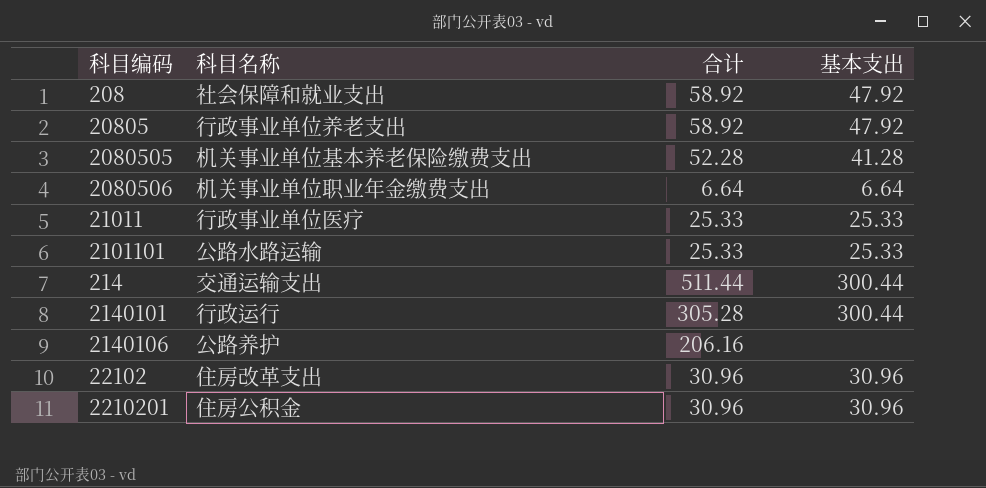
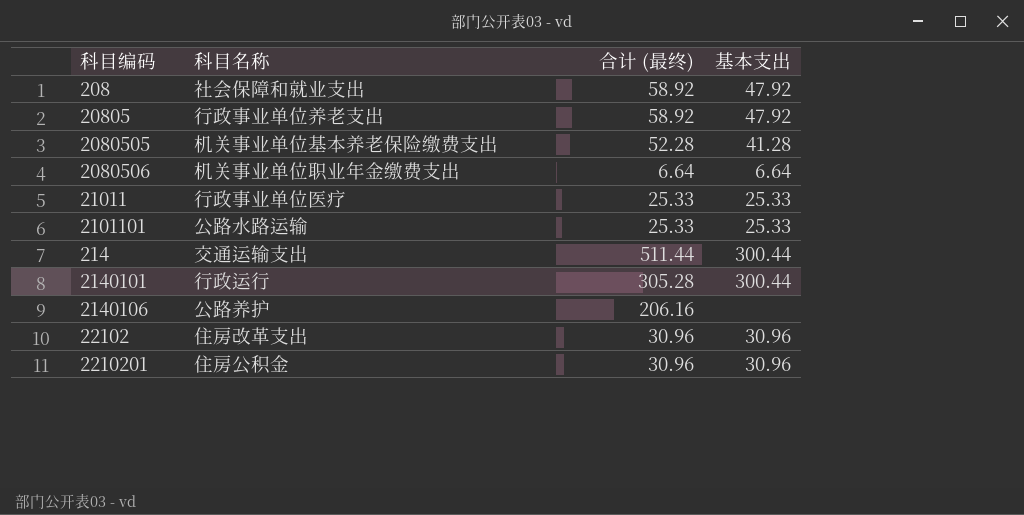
column name: 合计 -> 合计 (最终)

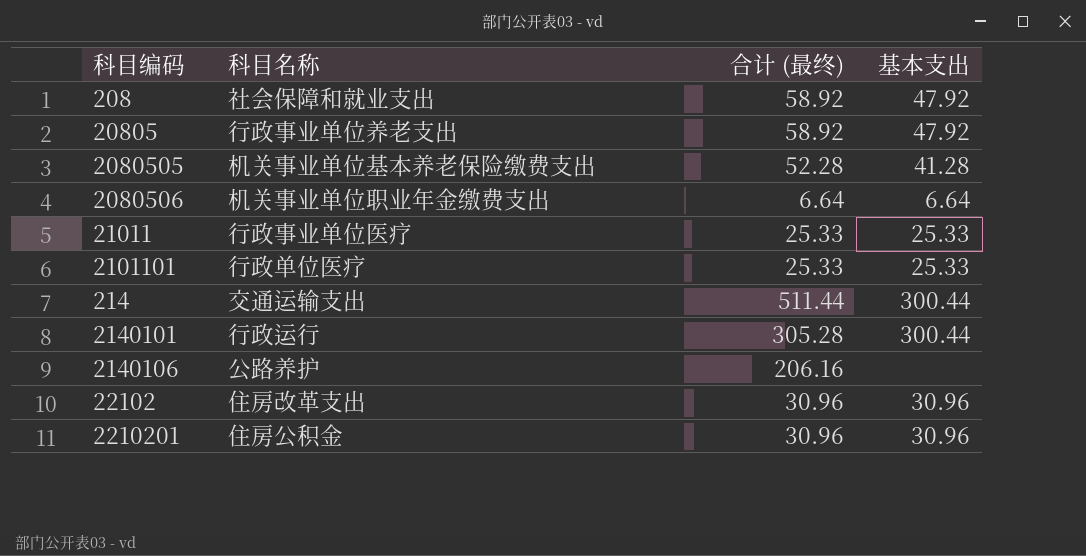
2101101 | 科目名称: 公路水路运输 -> 行政单位医疗

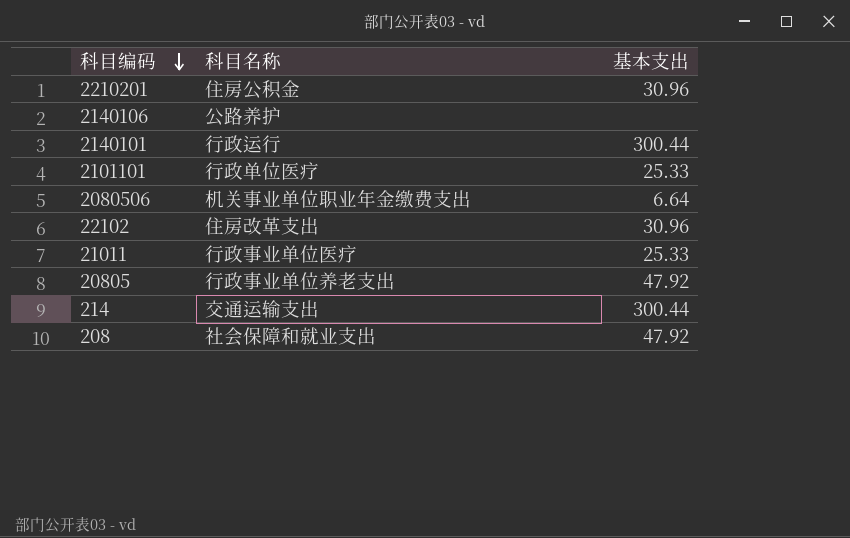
row order: none -> 科目编码 descending
column 合计 (最终) | position: 3 -> none
row 2080505: 机关事业单位基本养老保险缴费支出 | 52.28 | 41.28 -> none

